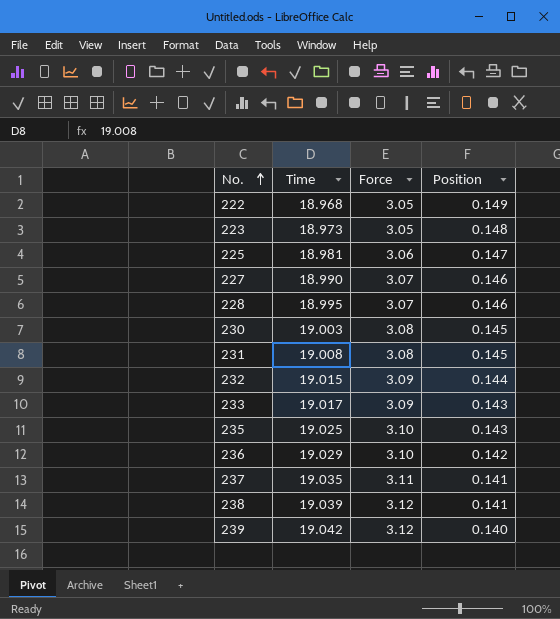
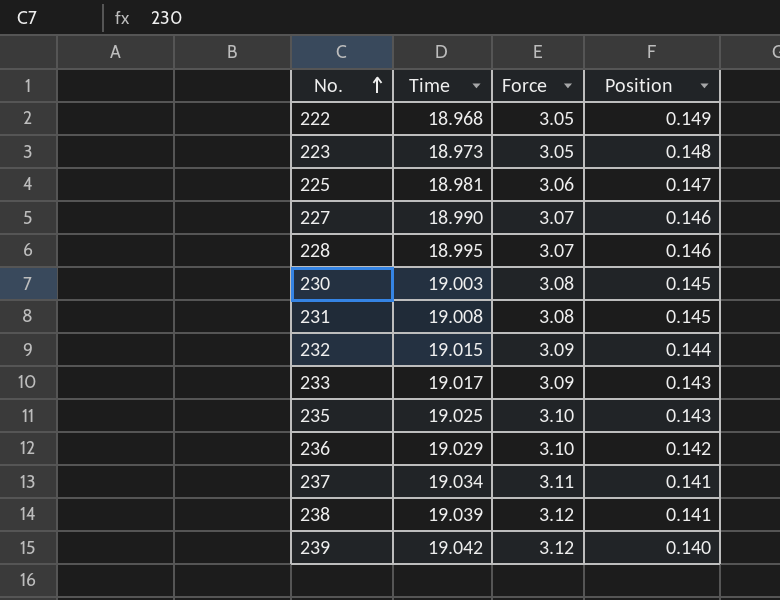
237 | Time: 19.035 -> 19.034

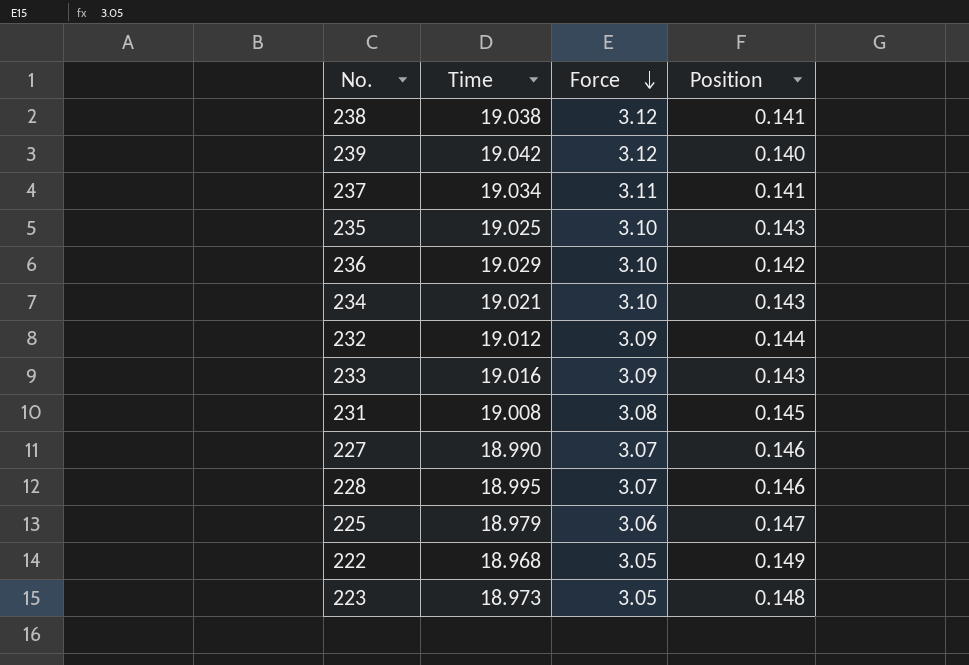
row order: No. ascending -> Force descending
row 230: 19.003 | 3.08 | 0.145 -> none
238 | Time: 19.039 -> 19.038
row 234: none -> 19.021 | 3.10 | 0.143
232 | Time: 19.015 -> 19.012
233 | Time: 19.017 -> 19.016
225 | Time: 18.981 -> 18.979

